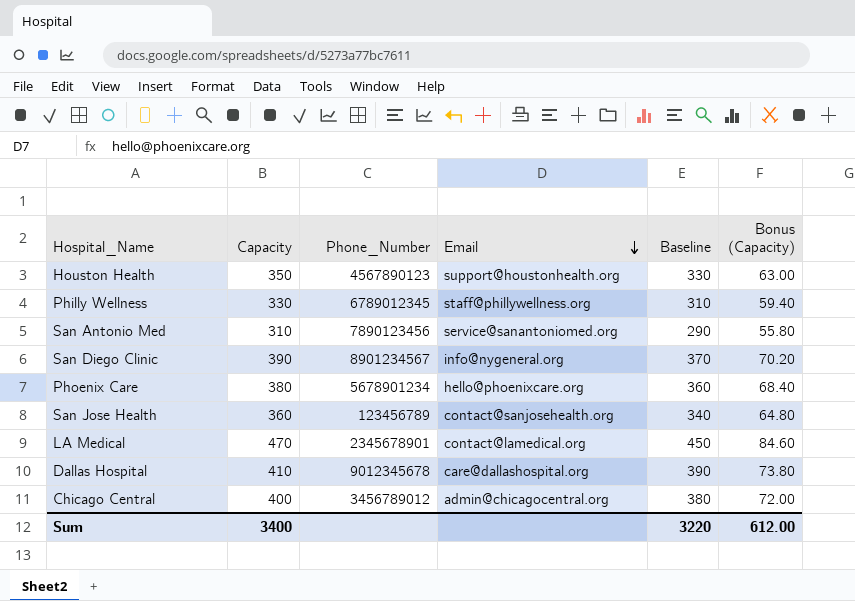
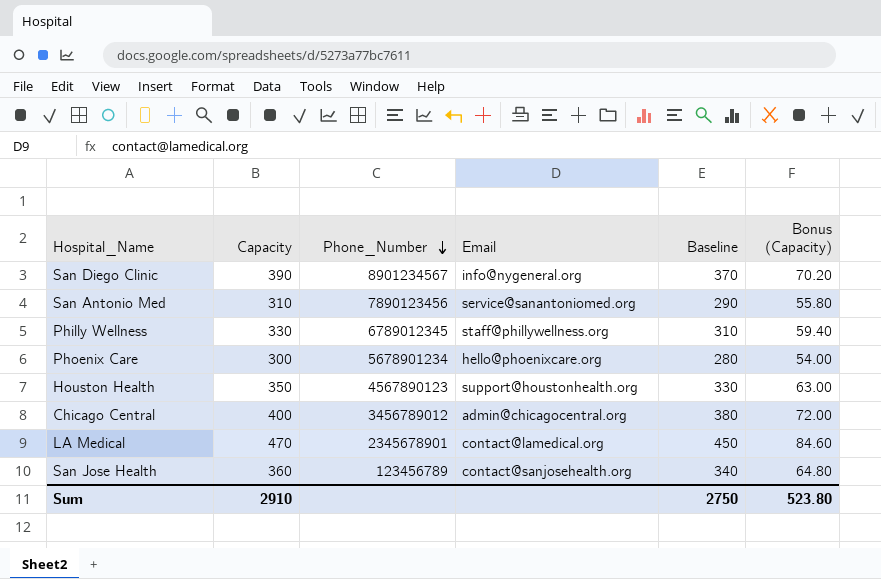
row order: Email descending -> Phone_Number descending
row Dallas Hospital: 410 | 9012345678 | care@dallashospital.org | 390 | 73.80 -> none
Phoenix Care | Capacity: 380 -> 300
Phoenix Care | Baseline: 360 -> 280
Phoenix Care | Bonus (Capacity): 68.40 -> 54.00
Sum | Capacity: 3400 -> 2910
Sum | Baseline: 3220 -> 2750
Sum | Bonus (Capacity): 612.00 -> 523.80

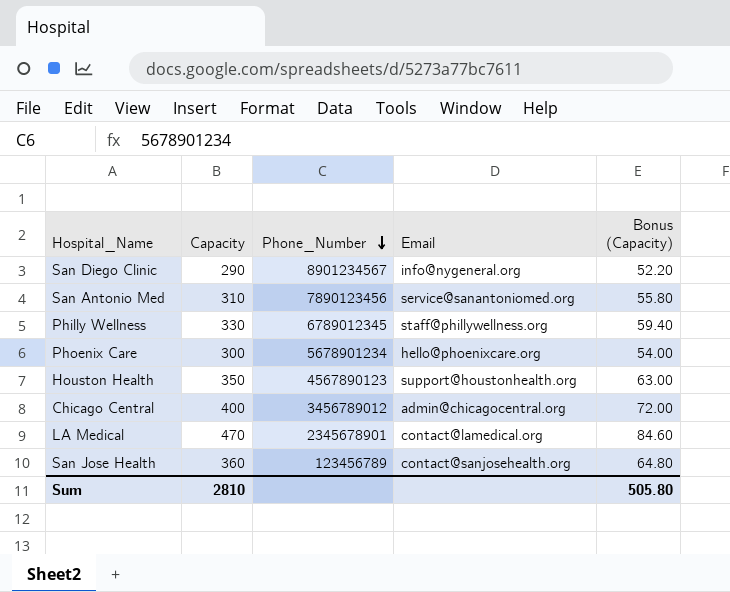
column Baseline | formula: [Capacity] - 20 -> none
San Diego Clinic | Capacity: 390 -> 290
San Diego Clinic | Bonus (Capacity): 70.20 -> 52.20
Sum | Capacity: 2910 -> 2810
Sum | Bonus (Capacity): 523.80 -> 505.80

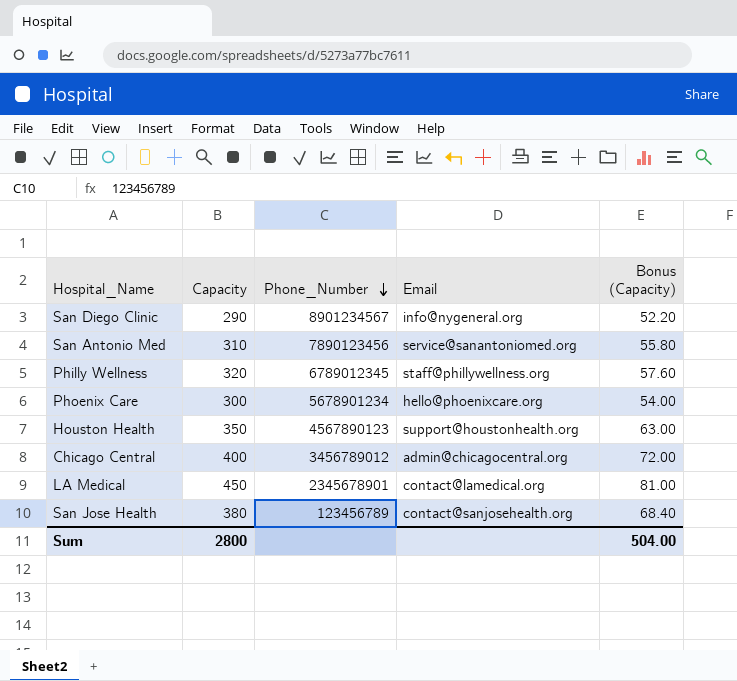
Philly Wellness | Capacity: 330 -> 320
Philly Wellness | Bonus (Capacity): 59.40 -> 57.60
LA Medical | Capacity: 470 -> 450
LA Medical | Bonus (Capacity): 84.60 -> 81.00
San Jose Health | Capacity: 360 -> 380
San Jose Health | Bonus (Capacity): 64.80 -> 68.40
Sum | Capacity: 2810 -> 2800
Sum | Bonus (Capacity): 505.80 -> 504.00

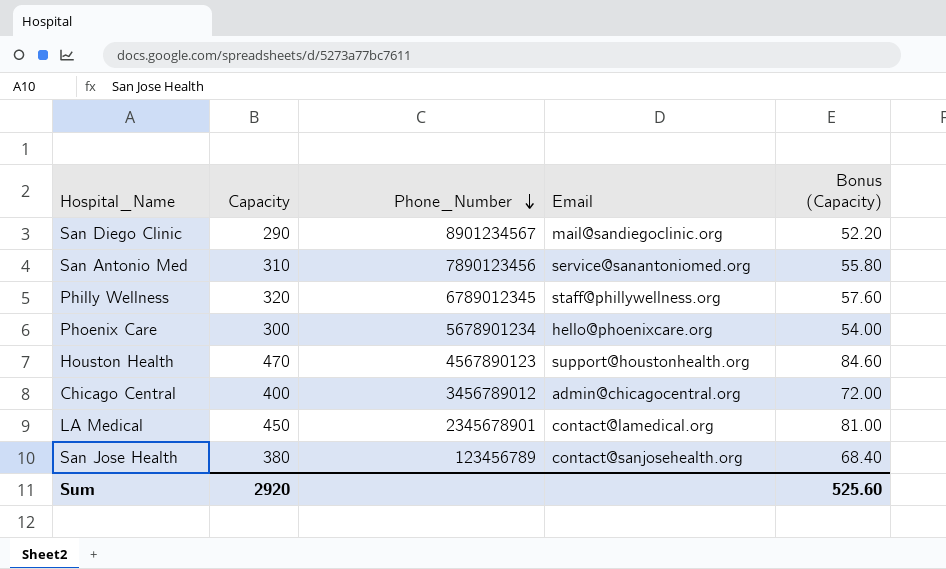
San Diego Clinic | Email: info@nygeneral.org -> mail@sandiegoclinic.org
Houston Health | Capacity: 350 -> 470
Houston Health | Bonus (Capacity): 63.00 -> 84.60
Sum | Capacity: 2800 -> 2920
Sum | Bonus (Capacity): 504.00 -> 525.60

